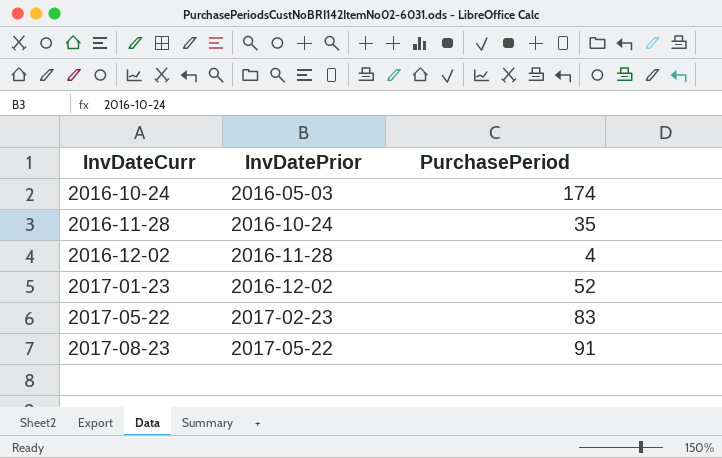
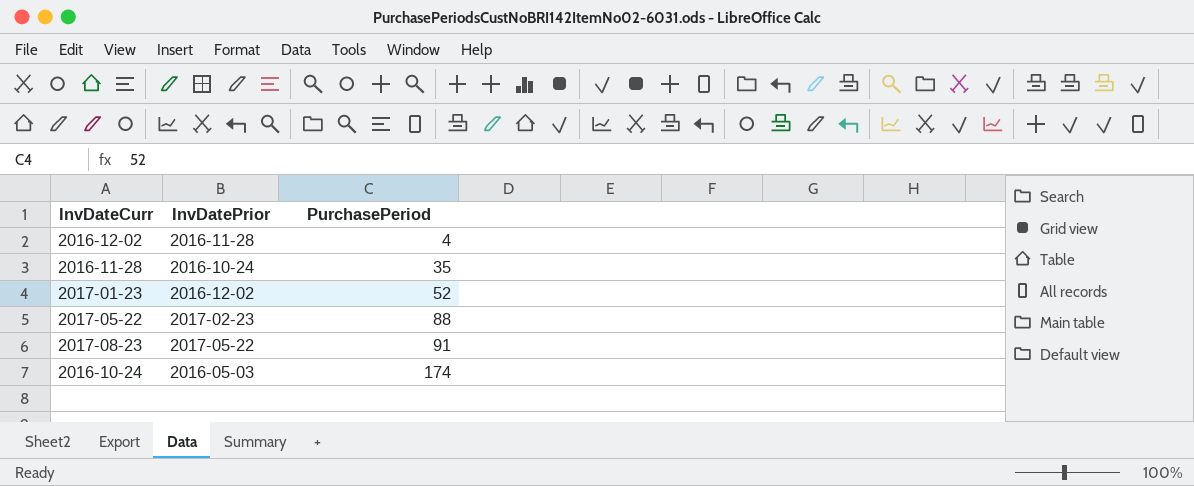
row order: InvDateCurr ascending -> PurchasePeriod ascending
2017-05-22 | PurchasePeriod: 83 -> 88

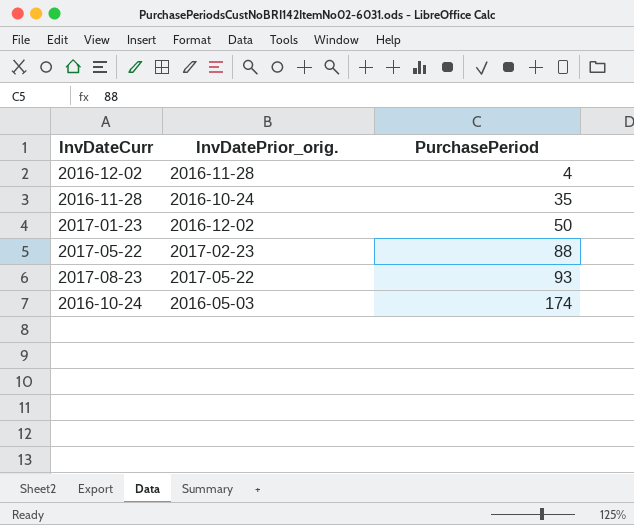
column name: InvDatePrior -> InvDatePrior_orig.
2017-01-23 | PurchasePeriod: 52 -> 50
2017-08-23 | PurchasePeriod: 91 -> 93

